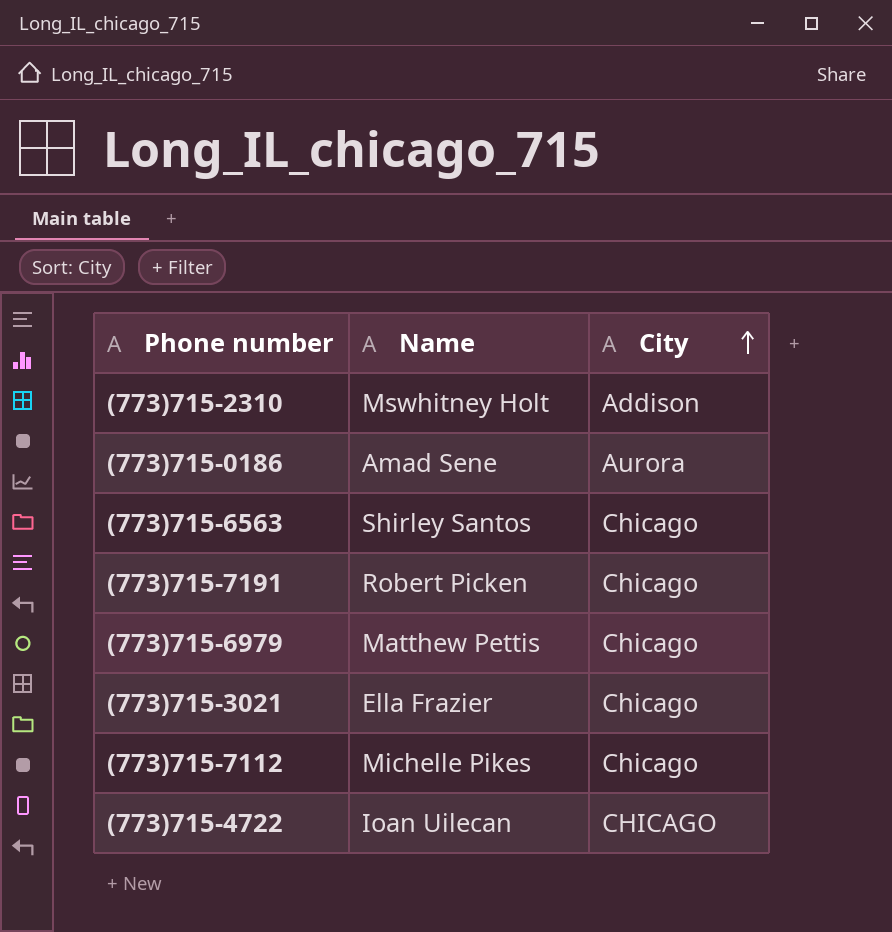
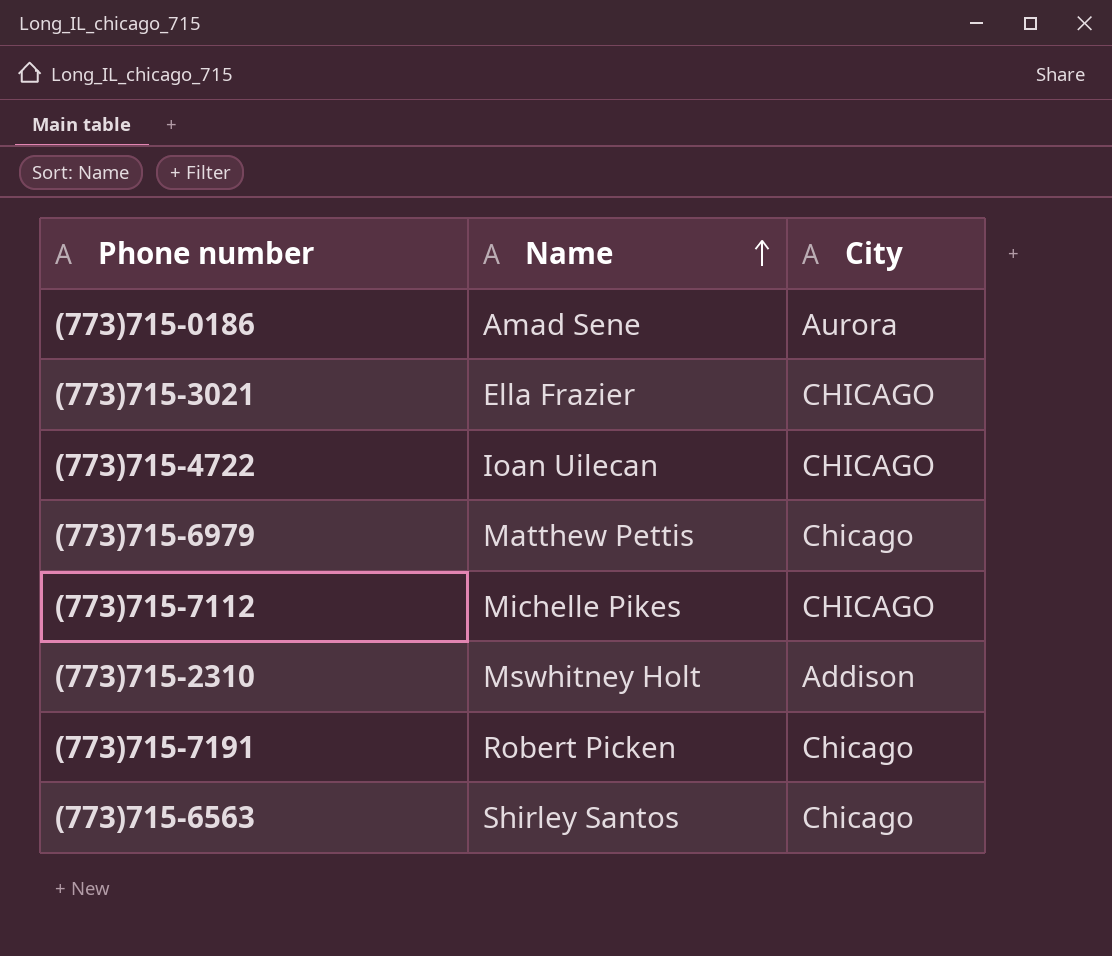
row order: City ascending -> Name ascending
(773)715-3021 | City: Chicago -> CHICAGO
(773)715-7112 | City: Chicago -> CHICAGO

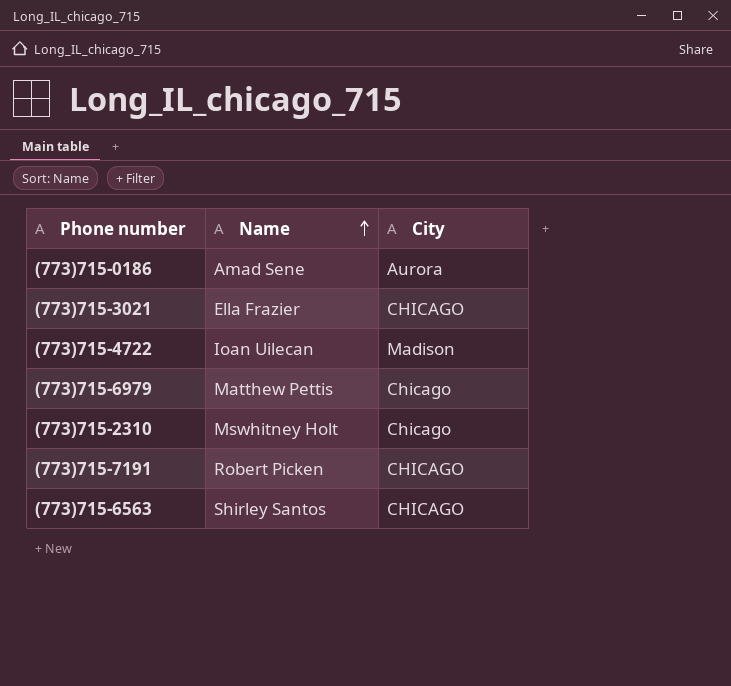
row (773)715-7112: Michelle Pikes | CHICAGO -> none
(773)715-4722 | City: CHICAGO -> Madison
(773)715-2310 | City: Addison -> Chicago
(773)715-7191 | City: Chicago -> CHICAGO
(773)715-6563 | City: Chicago -> CHICAGO

